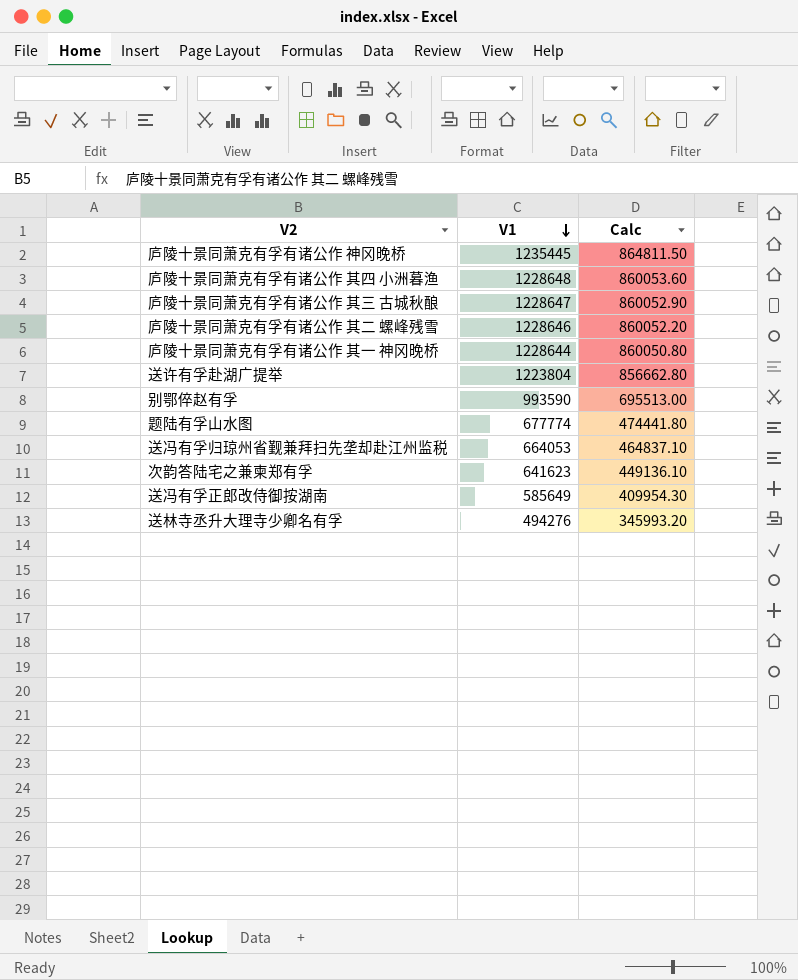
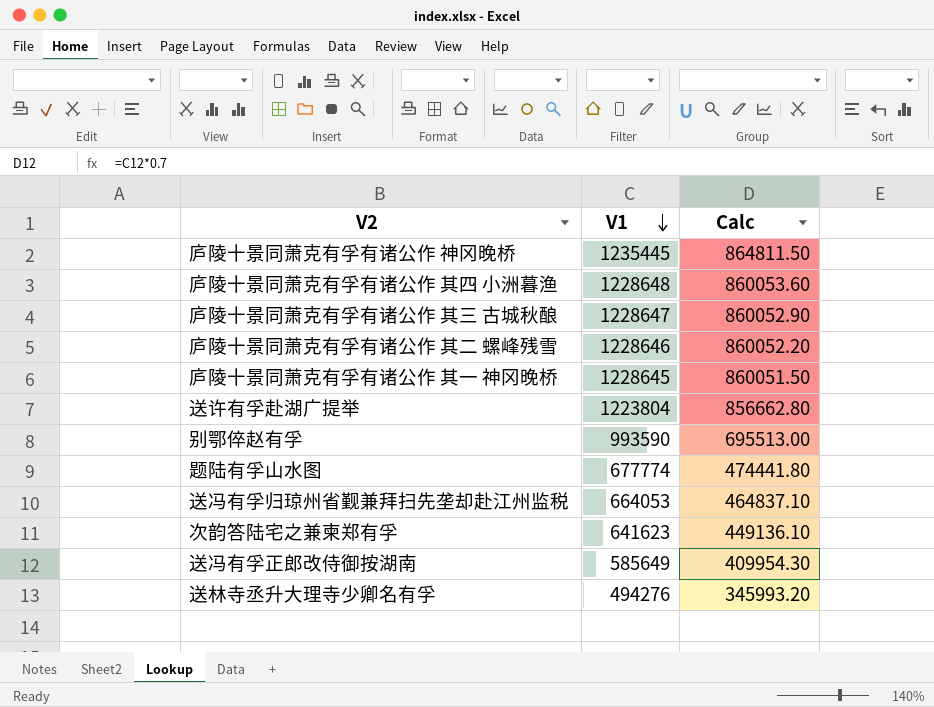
庐陵十景同萧克有孚有诸公作 其一 神冈晚桥 | V1: 1228644 -> 1228645
庐陵十景同萧克有孚有诸公作 其一 神冈晚桥 | Calc: 860050.80 -> 860051.50

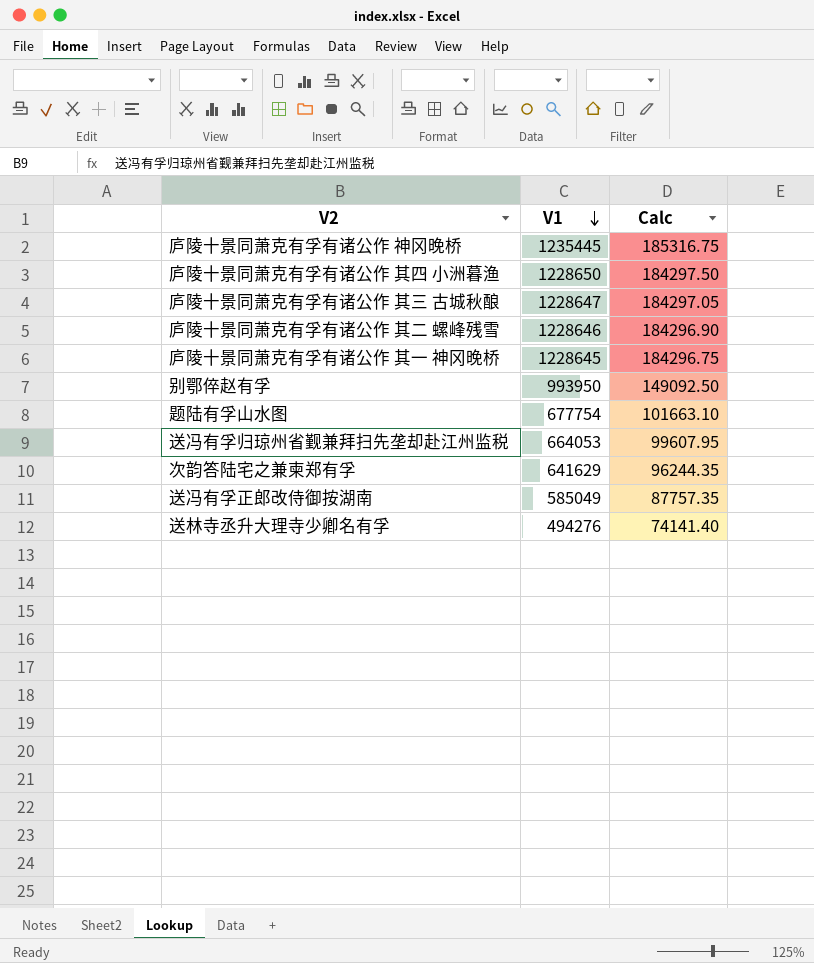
column Calc | formula: [V1] * 0.7 -> [V1] * 0.15
row 送许有孚赴湖广提举: 1223804 | 856662.80 -> none
庐陵十景同萧克有孚有诸公作 其四 小洲暮渔 | V1: 1228648 -> 1228650
别鄂倅赵有孚 | V1: 993590 -> 993950
题陆有孚山水图 | V1: 677774 -> 677754
次韵答陆宅之兼柬郑有孚 | V1: 641623 -> 641629
送冯有孚正郎改侍御按湖南 | V1: 585649 -> 585049

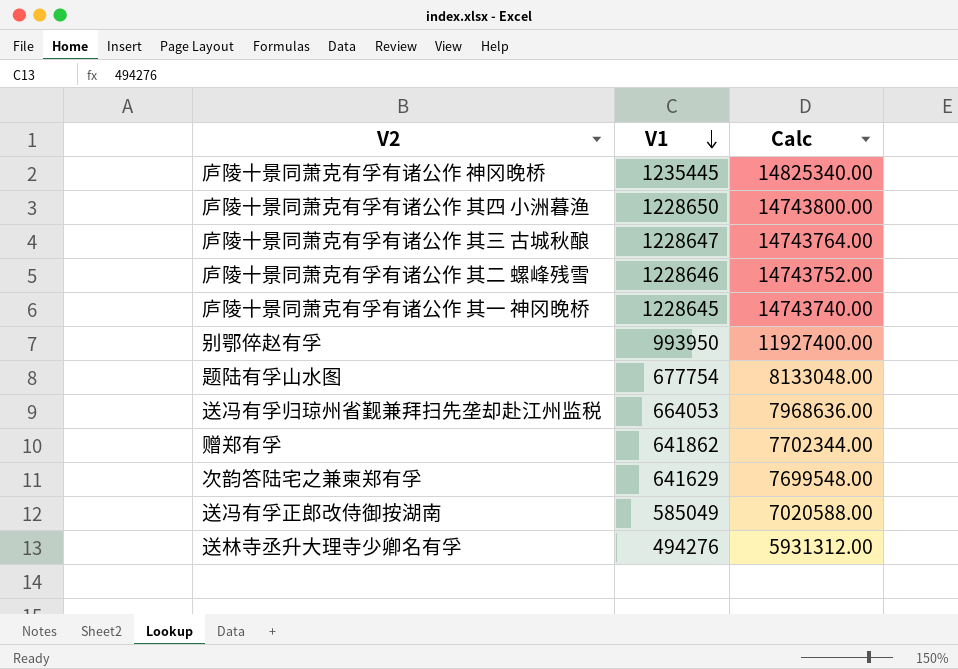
column Calc | formula: [V1] * 0.15 -> [V1] * 12
row 赠郑有孚: none -> 641862 | 7702344.00

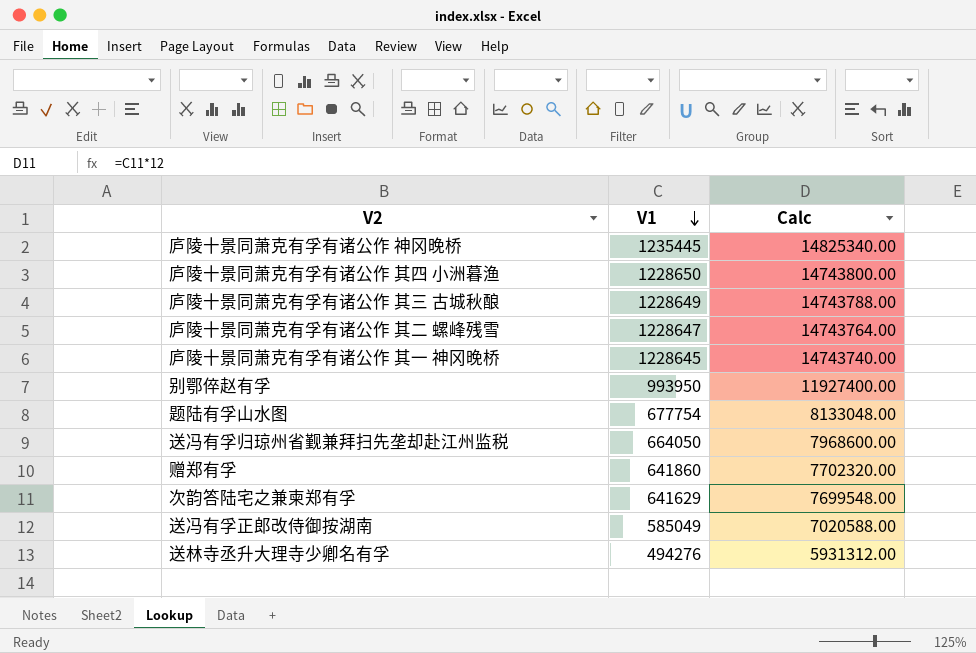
庐陵十景同萧克有孚有诸公作 其三 古城秋酿 | V1: 1228647 -> 1228649
庐陵十景同萧克有孚有诸公作 其三 古城秋酿 | Calc: 14743764.00 -> 14743788.00
庐陵十景同萧克有孚有诸公作 其二 螺峰残雪 | V1: 1228646 -> 1228647
庐陵十景同萧克有孚有诸公作 其二 螺峰残雪 | Calc: 14743752.00 -> 14743764.00
送冯有孚归琼州省觐兼拜扫先垄却赴江州监税 | V1: 664053 -> 664050
送冯有孚归琼州省觐兼拜扫先垄却赴江州监税 | Calc: 7968636.00 -> 7968600.00
赠郑有孚 | V1: 641862 -> 641860
赠郑有孚 | Calc: 7702344.00 -> 7702320.00

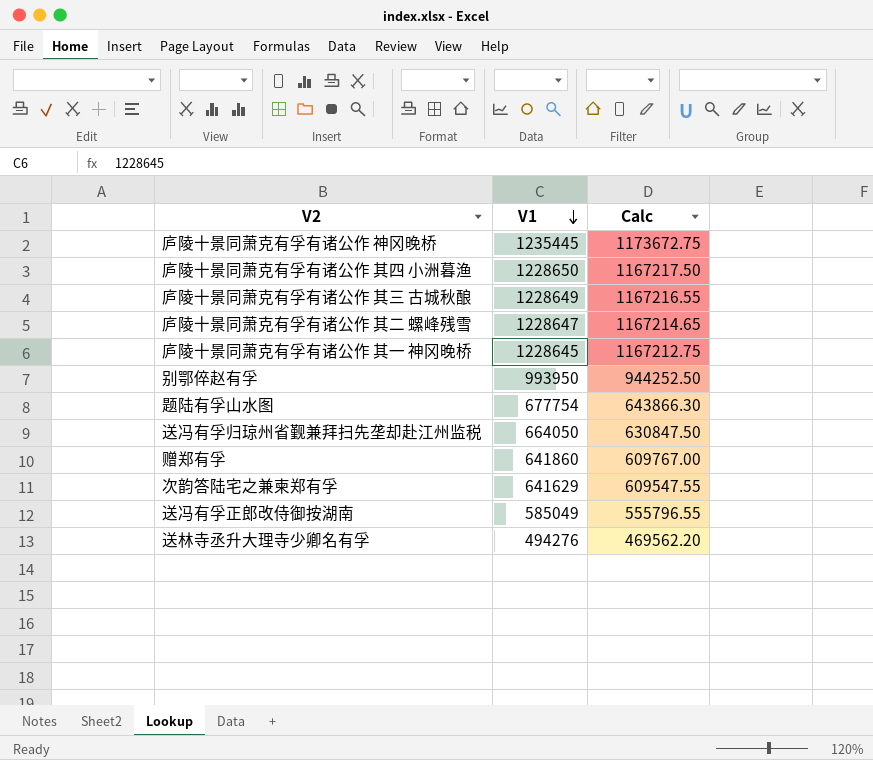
column Calc | formula: [V1] * 12 -> [V1] * 0.95

